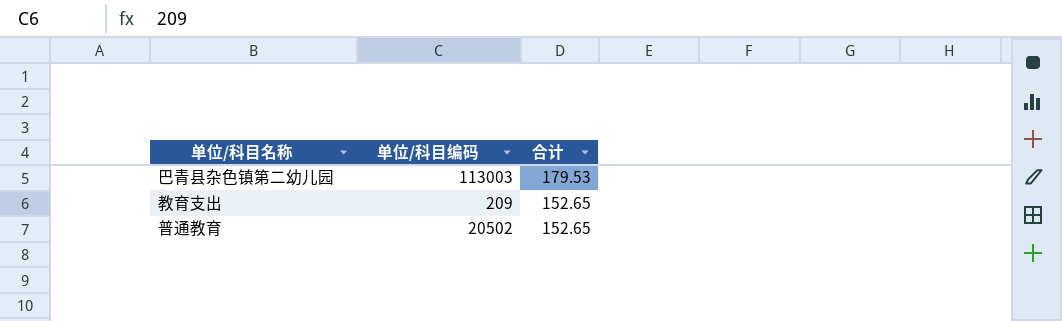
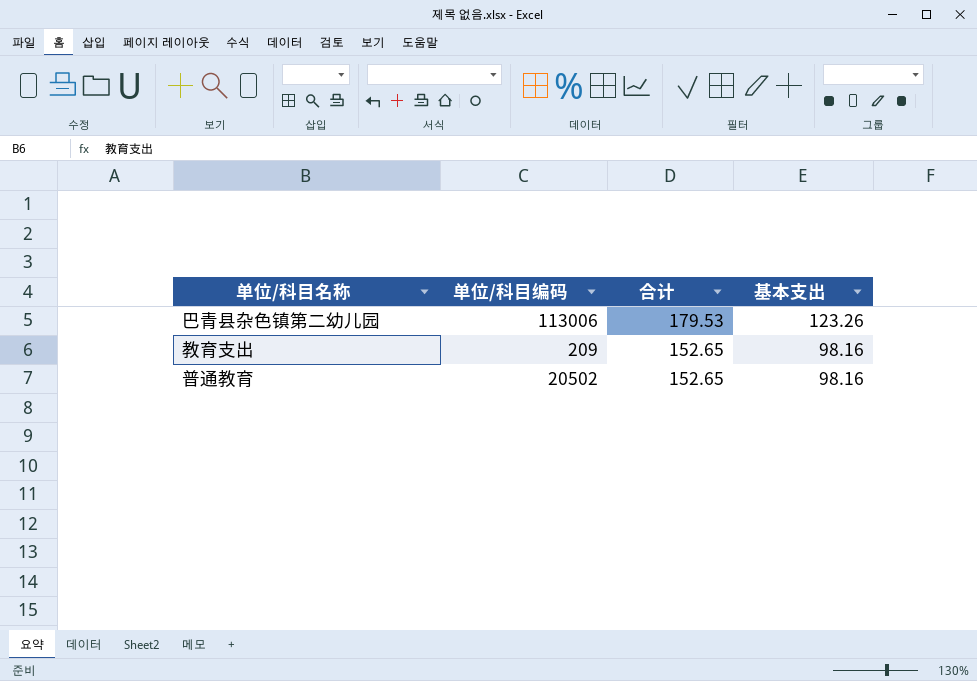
column 基本支出 | position: none -> 4
巴青县杂色镇第二幼儿园 | 单位/科目编码: 113003 -> 113006

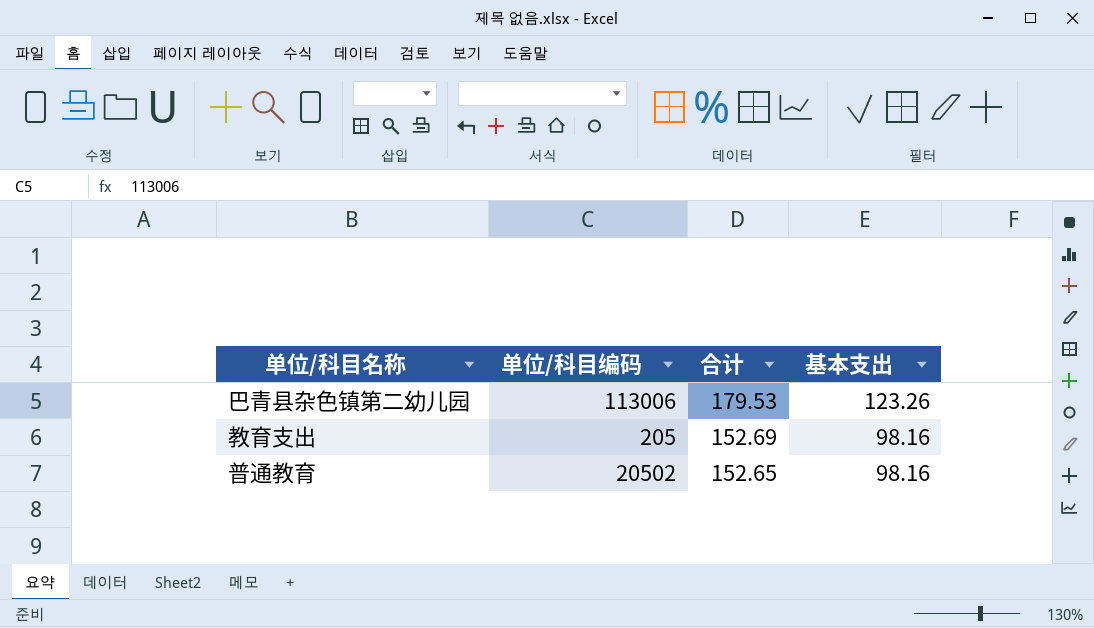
教育支出 | 单位/科目编码: 209 -> 205
教育支出 | 合计: 152.65 -> 152.69

